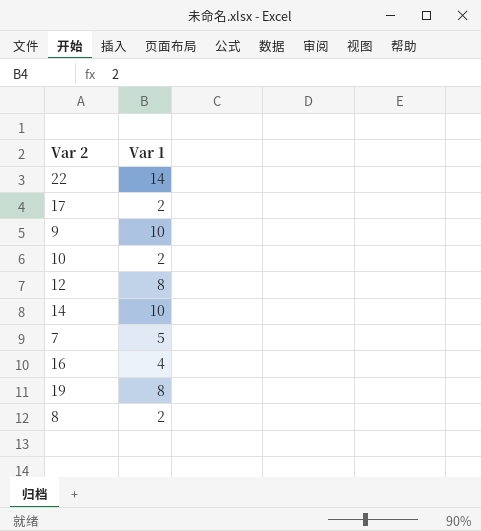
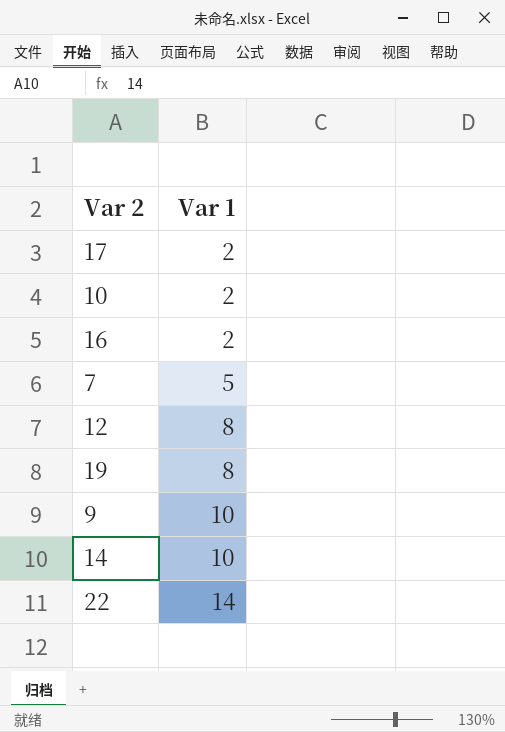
row order: none -> Var 1 ascending
row 8: 2 -> none
16 | Var 1: 4 -> 2

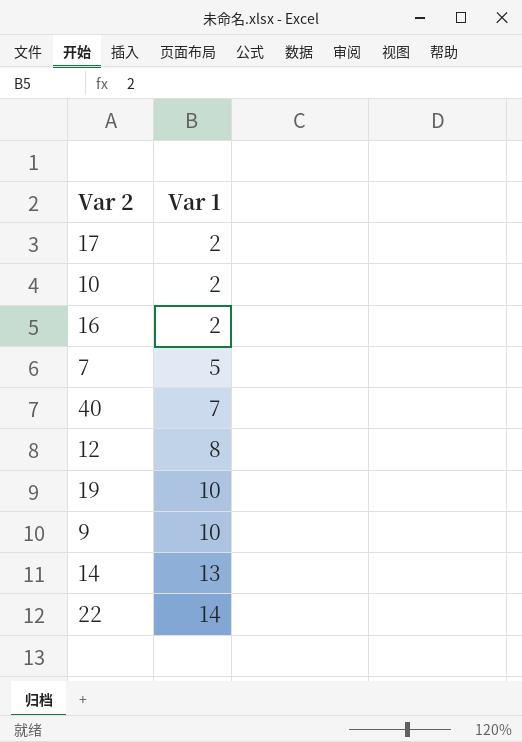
row 40: none -> 7
19 | Var 1: 8 -> 10
14 | Var 1: 10 -> 13

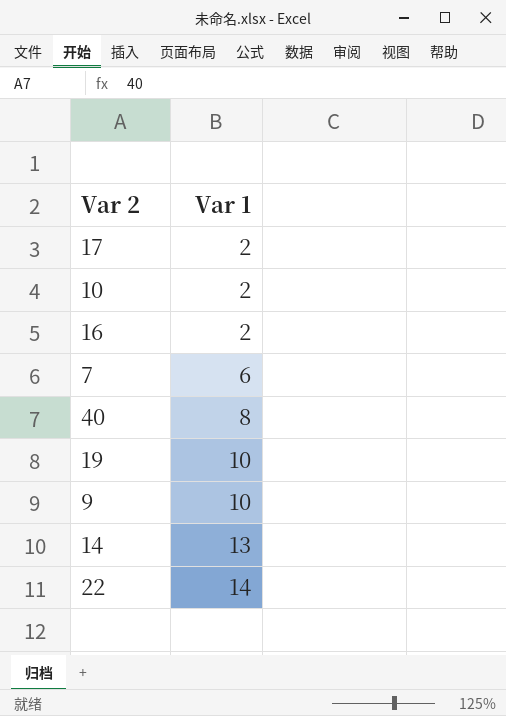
row 12: 8 -> none
7 | Var 1: 5 -> 6
40 | Var 1: 7 -> 8

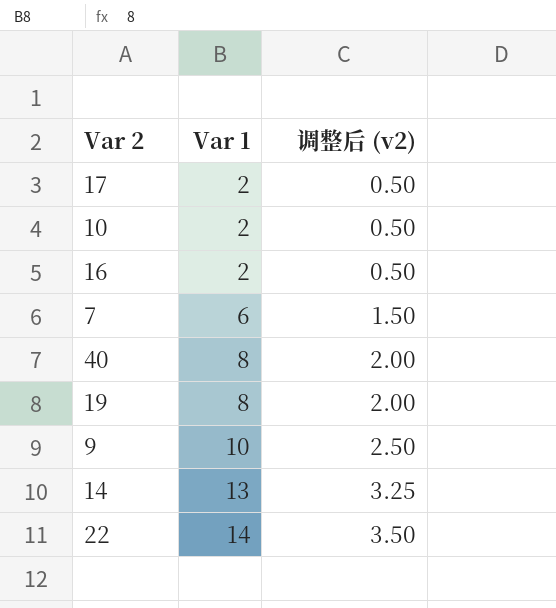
column 调整后 (v2) | formula: none -> [Var 1] * 0.25
19 | Var 1: 10 -> 8

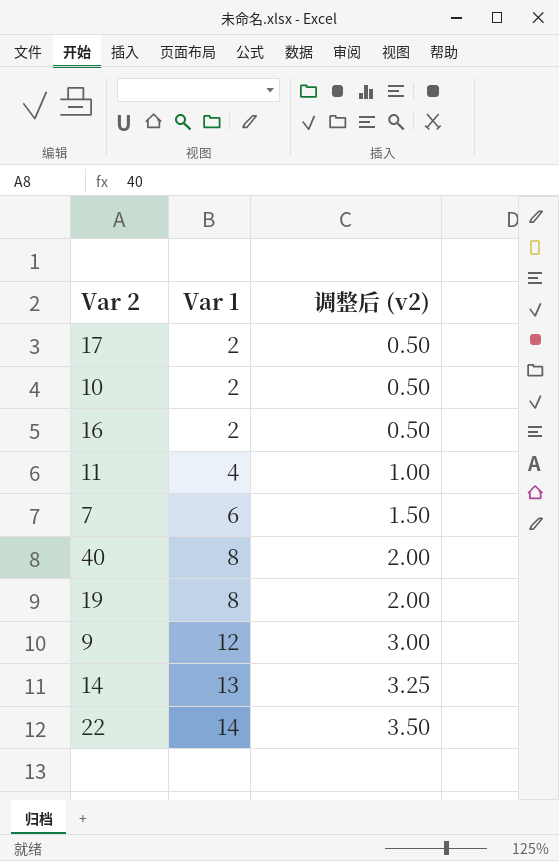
row 11: none -> 4 | 1.00
9 | Var 1: 10 -> 12
9 | 调整后 (v2): 2.50 -> 3.00

